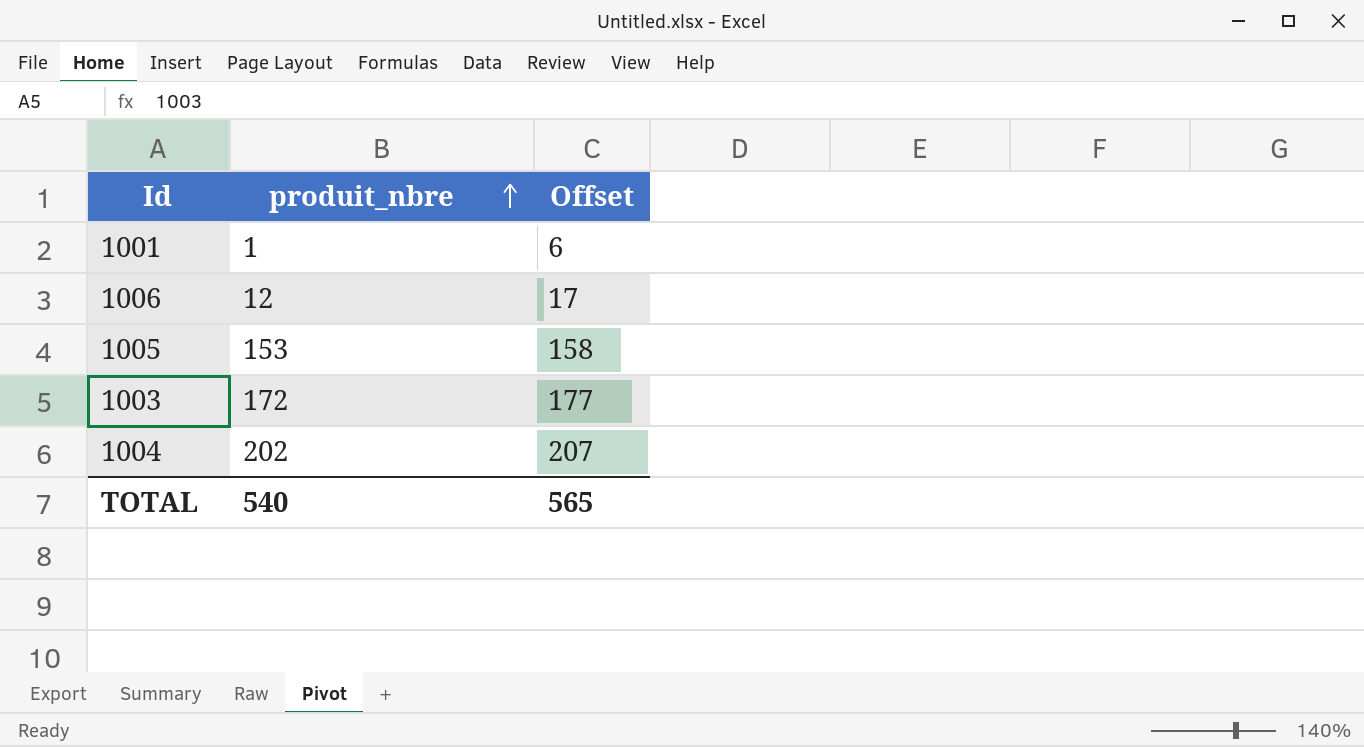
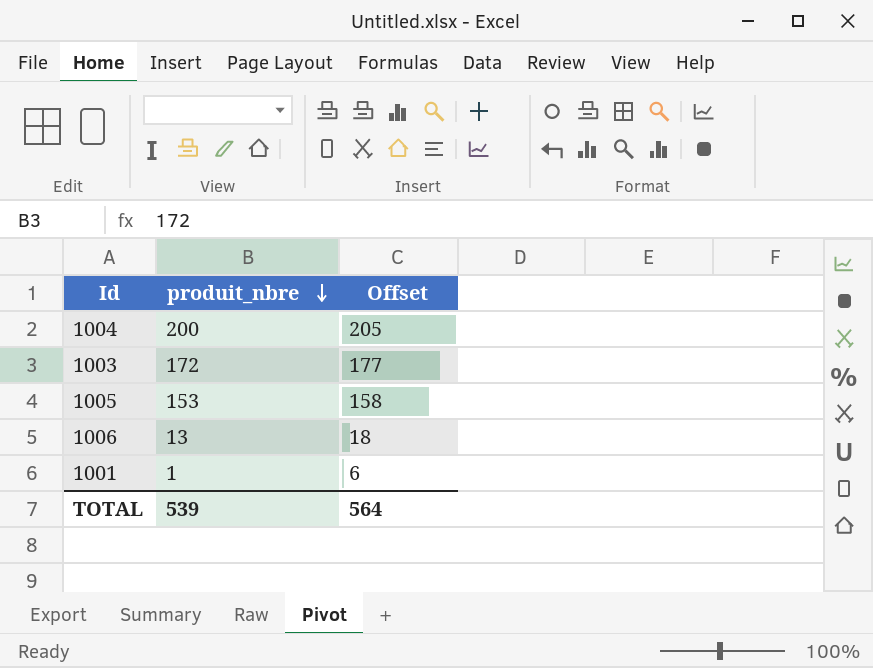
row order: produit_nbre ascending -> produit_nbre descending
1004 | produit_nbre: 202 -> 200
1004 | Offset: 207 -> 205
1006 | produit_nbre: 12 -> 13
1006 | Offset: 17 -> 18
TOTAL | produit_nbre: 540 -> 539
TOTAL | Offset: 565 -> 564

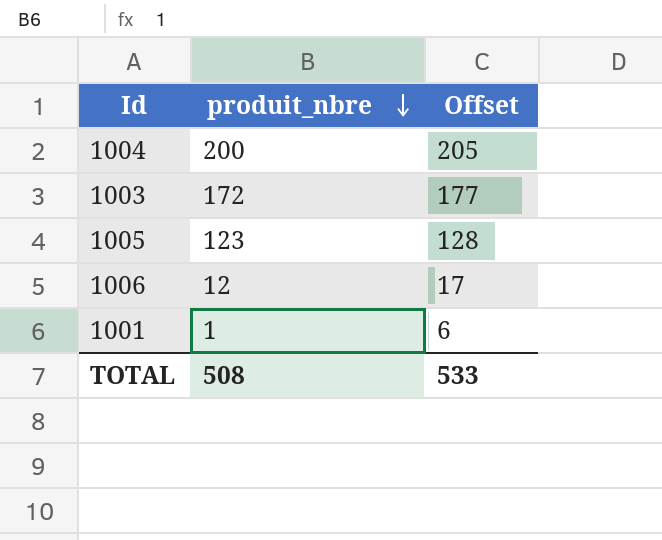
1005 | produit_nbre: 153 -> 123
1005 | Offset: 158 -> 128
1006 | produit_nbre: 13 -> 12
1006 | Offset: 18 -> 17
TOTAL | produit_nbre: 539 -> 508
TOTAL | Offset: 564 -> 533

